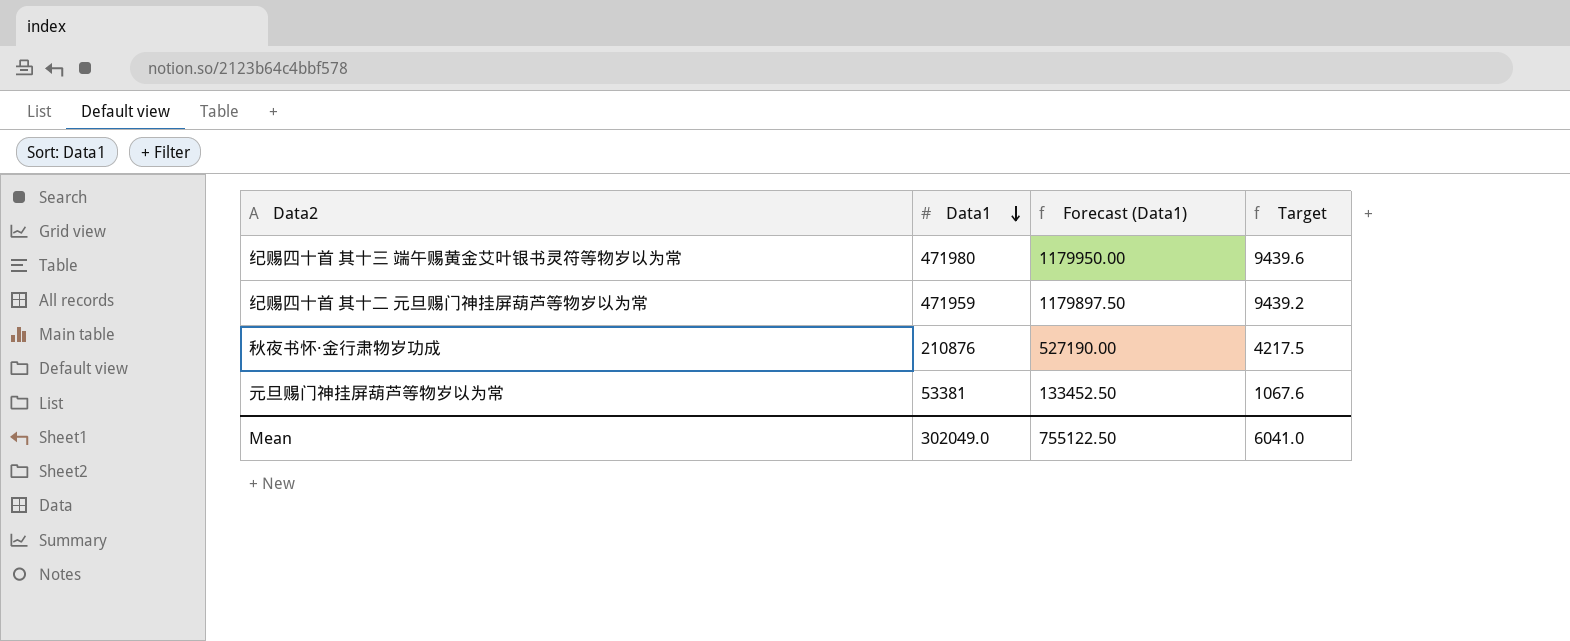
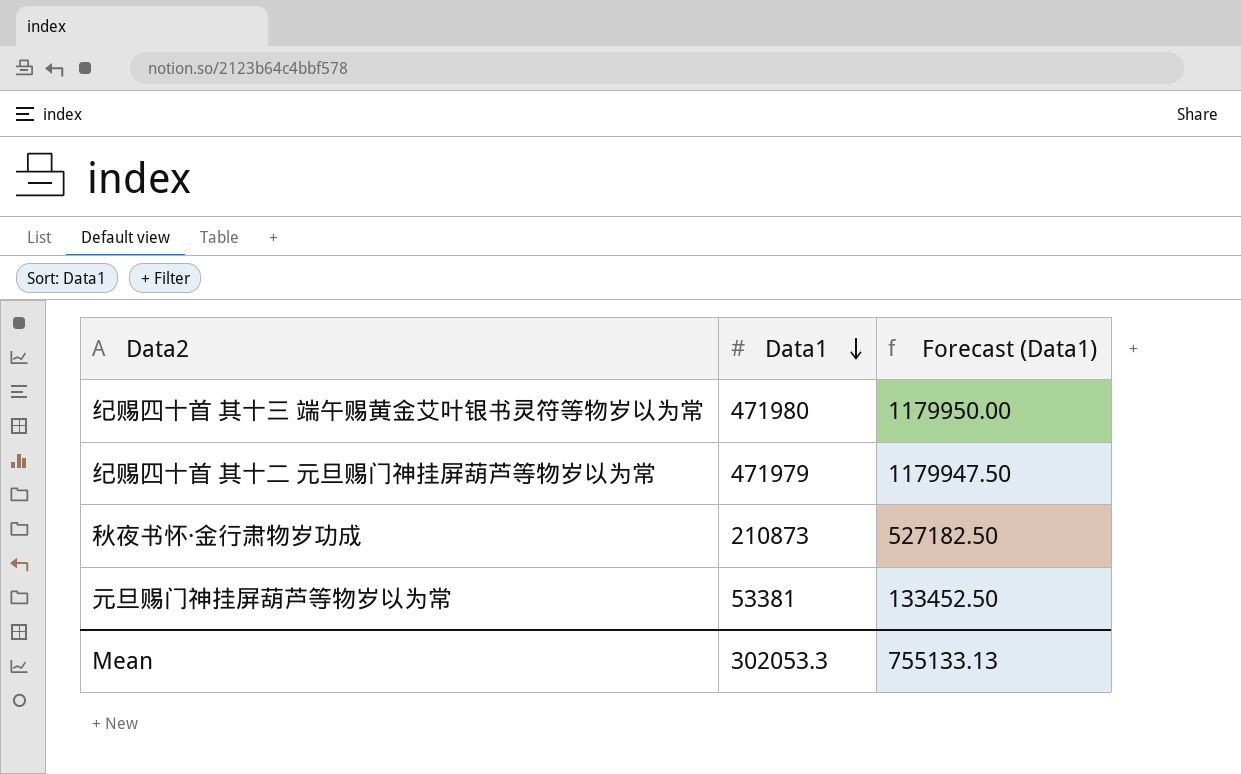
column Target | formula: [Data1] * 0.02 -> none
纪赐四十首 其十二 元旦赐门神挂屏葫芦等物岁以为常 | Data1: 471959 -> 471979
纪赐四十首 其十二 元旦赐门神挂屏葫芦等物岁以为常 | Forecast (Data1): 1179897.50 -> 1179947.50
秋夜书怀·金行肃物岁功成 | Data1: 210876 -> 210873
秋夜书怀·金行肃物岁功成 | Forecast (Data1): 527190.00 -> 527182.50
Mean | Data1: 302049.0 -> 302053.3
Mean | Forecast (Data1): 755122.50 -> 755133.13

